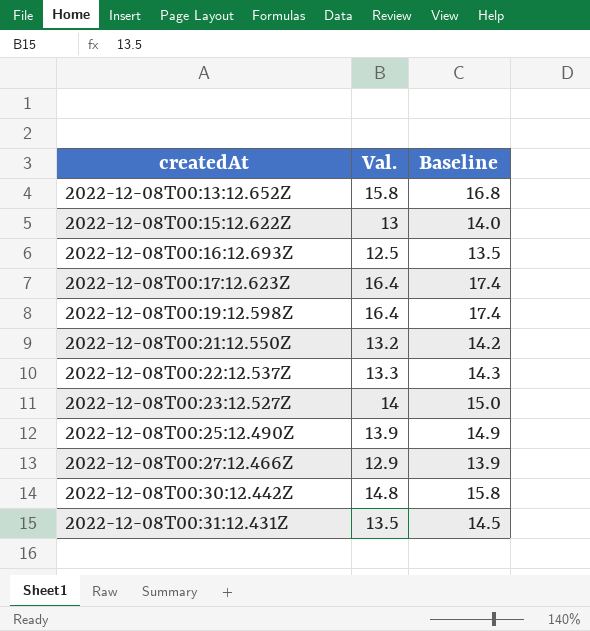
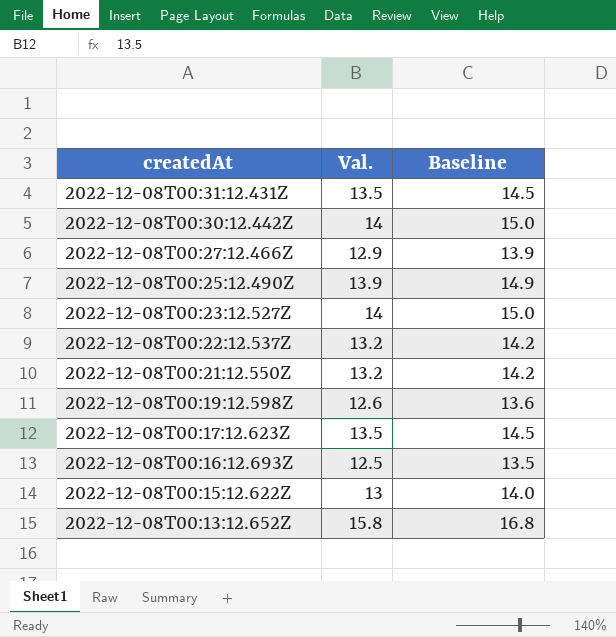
row order: createdAt ascending -> createdAt descending
2022-12-08T00:30:12.442Z | Val.: 14.8 -> 14
2022-12-08T00:30:12.442Z | Baseline: 15.8 -> 15.0
2022-12-08T00:22:12.537Z | Val.: 13.3 -> 13.2
2022-12-08T00:22:12.537Z | Baseline: 14.3 -> 14.2
2022-12-08T00:19:12.598Z | Val.: 16.4 -> 12.6
2022-12-08T00:19:12.598Z | Baseline: 17.4 -> 13.6
2022-12-08T00:17:12.623Z | Val.: 16.4 -> 13.5
2022-12-08T00:17:12.623Z | Baseline: 17.4 -> 14.5

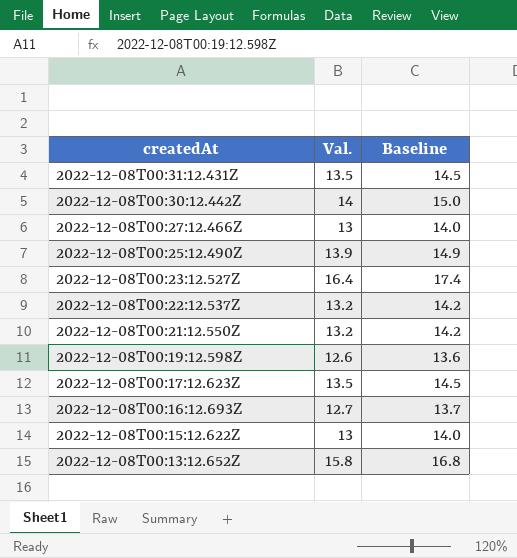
2022-12-08T00:27:12.466Z | Val.: 12.9 -> 13
2022-12-08T00:27:12.466Z | Baseline: 13.9 -> 14.0
2022-12-08T00:23:12.527Z | Val.: 14 -> 16.4
2022-12-08T00:23:12.527Z | Baseline: 15.0 -> 17.4
2022-12-08T00:16:12.693Z | Val.: 12.5 -> 12.7
2022-12-08T00:16:12.693Z | Baseline: 13.5 -> 13.7

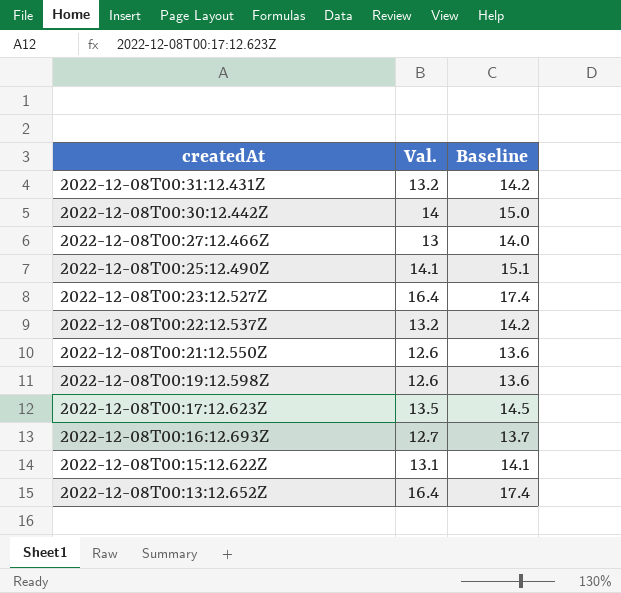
2022-12-08T00:31:12.431Z | Val.: 13.5 -> 13.2
2022-12-08T00:31:12.431Z | Baseline: 14.5 -> 14.2
2022-12-08T00:25:12.490Z | Val.: 13.9 -> 14.1
2022-12-08T00:25:12.490Z | Baseline: 14.9 -> 15.1
2022-12-08T00:21:12.550Z | Val.: 13.2 -> 12.6
2022-12-08T00:21:12.550Z | Baseline: 14.2 -> 13.6
2022-12-08T00:15:12.622Z | Val.: 13 -> 13.1
2022-12-08T00:15:12.622Z | Baseline: 14.0 -> 14.1
2022-12-08T00:13:12.652Z | Val.: 15.8 -> 16.4
2022-12-08T00:13:12.652Z | Baseline: 16.8 -> 17.4

